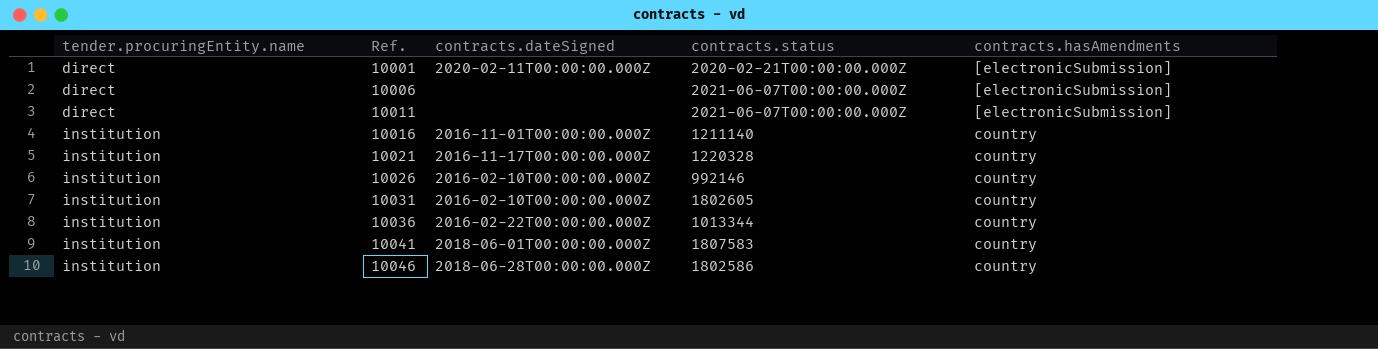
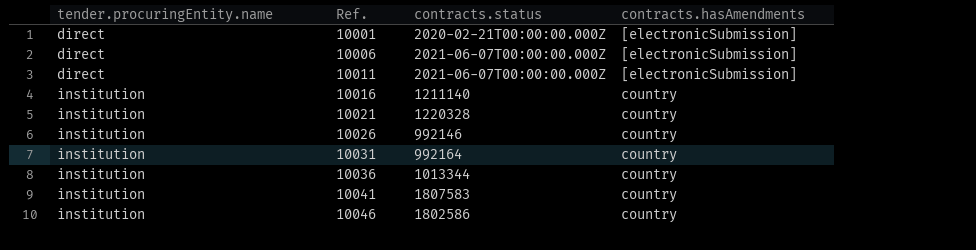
column contracts.dateSigned | position: 3 -> none
10031 | contracts.status: 1802605 -> 992164

